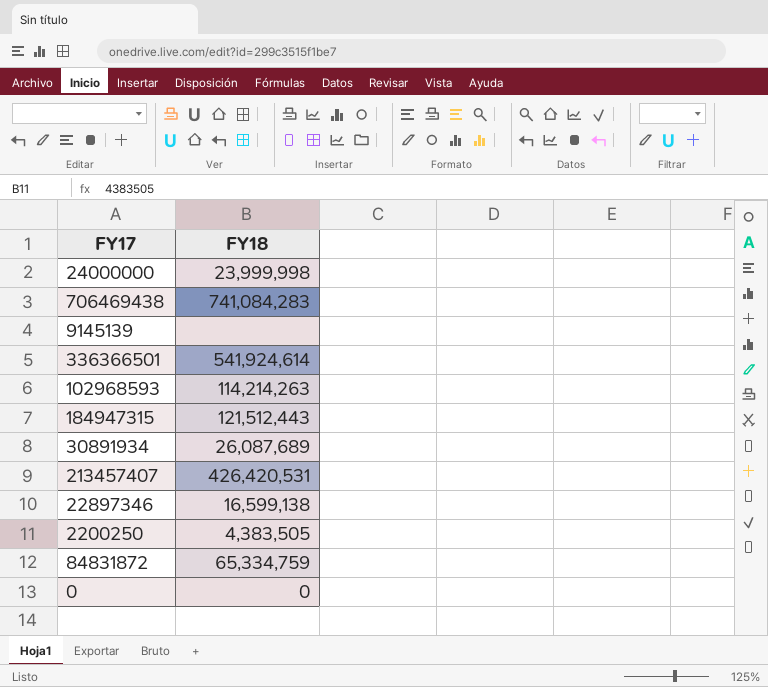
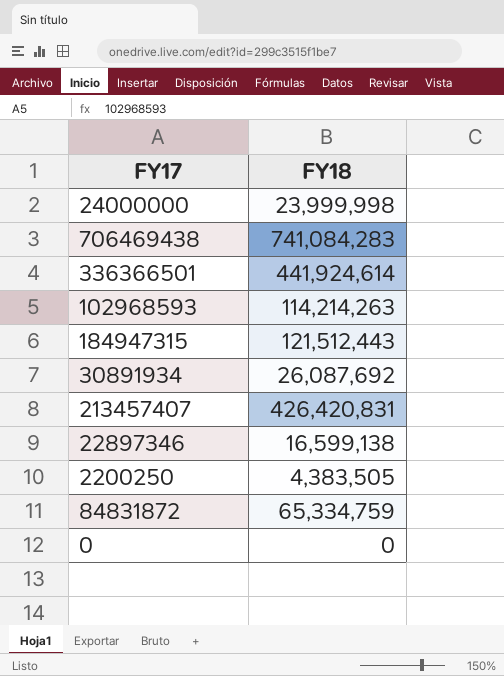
row 9145139: none -> none
336366501 | FY18: 541,924,614 -> 441,924,614
30891934 | FY18: 26,087,689 -> 26,087,692
213457407 | FY18: 426,420,531 -> 426,420,831

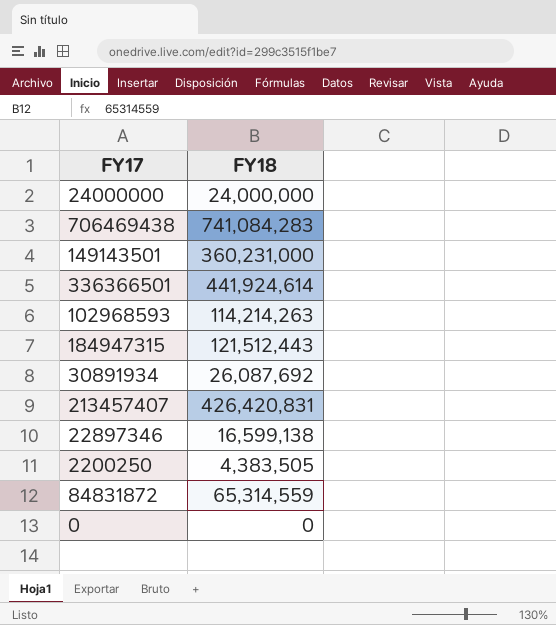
24000000 | FY18: 23,999,998 -> 24,000,000
row 149143501: none -> 360,231,000
84831872 | FY18: 65,334,759 -> 65,314,559

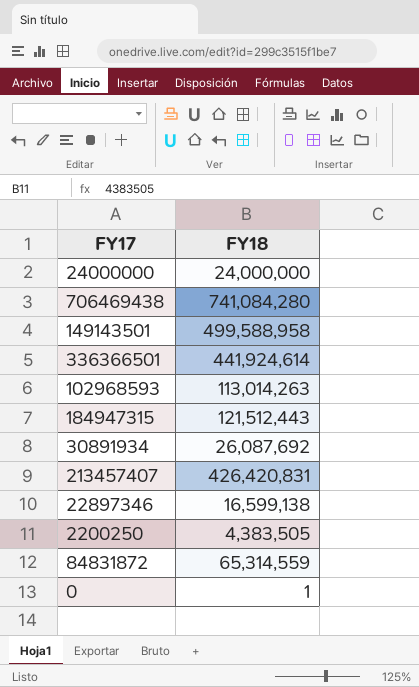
706469438 | FY18: 741,084,283 -> 741,084,280
149143501 | FY18: 360,231,000 -> 499,588,958
102968593 | FY18: 114,214,263 -> 113,014,263
0 | FY18: 0 -> 1

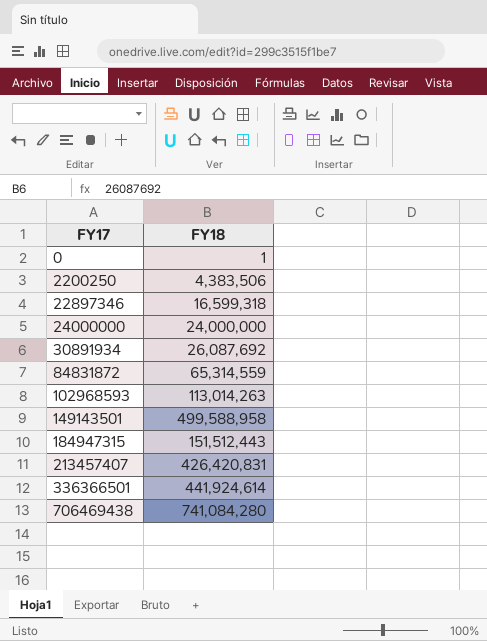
row order: none -> FY17 ascending
2200250 | FY18: 4,383,505 -> 4,383,506
22897346 | FY18: 16,599,138 -> 16,599,318
184947315 | FY18: 121,512,443 -> 151,512,443

